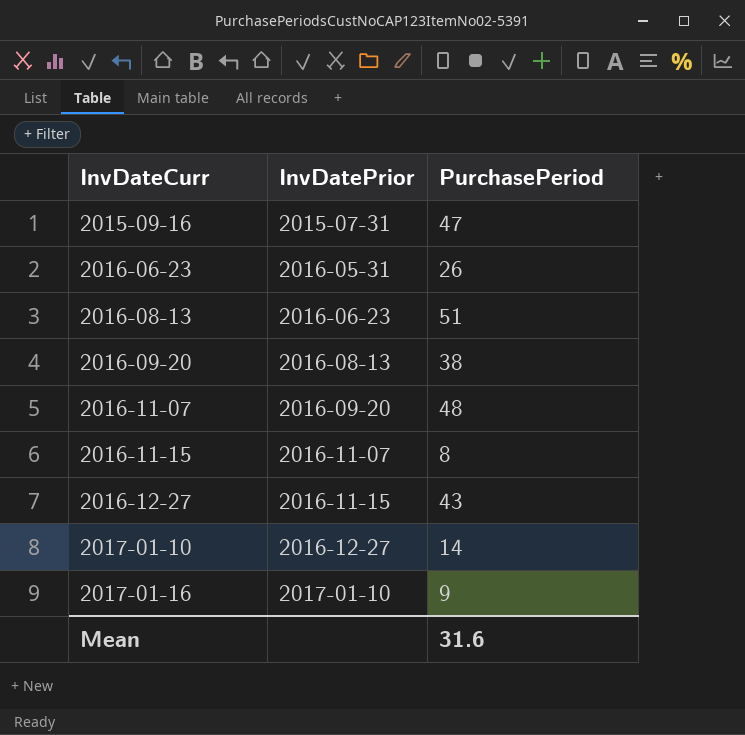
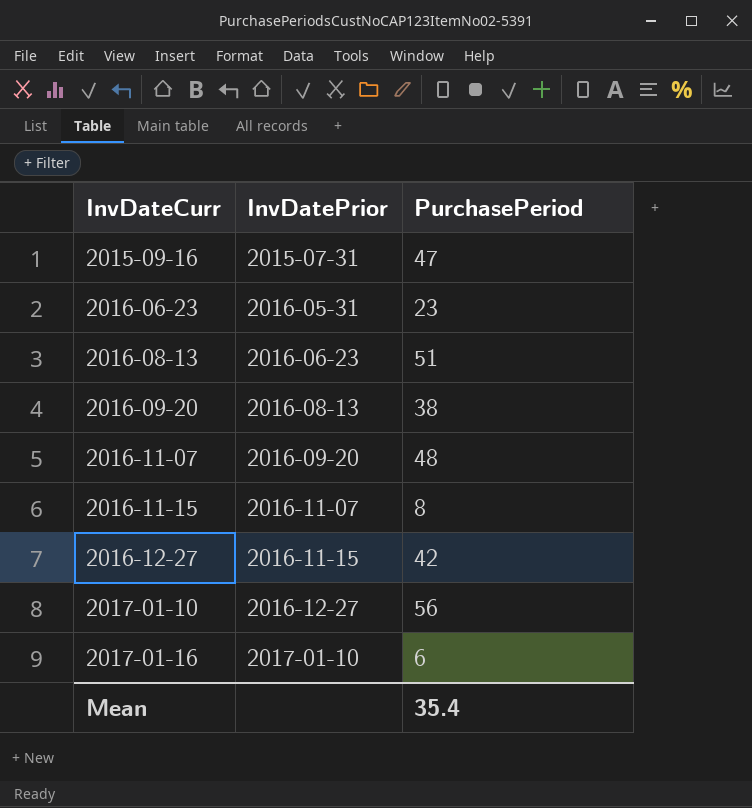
2016-06-23 | PurchasePeriod: 26 -> 23
2016-12-27 | PurchasePeriod: 43 -> 42
2017-01-10 | PurchasePeriod: 14 -> 56
2017-01-16 | PurchasePeriod: 9 -> 6
Mean | PurchasePeriod: 31.6 -> 35.4

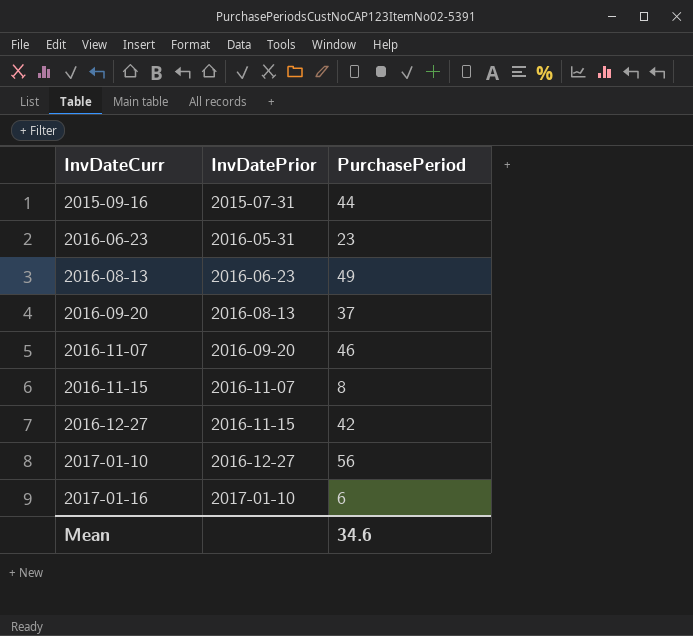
2015-09-16 | PurchasePeriod: 47 -> 44
2016-08-13 | PurchasePeriod: 51 -> 49
2016-09-20 | PurchasePeriod: 38 -> 37
2016-11-07 | PurchasePeriod: 48 -> 46
Mean | PurchasePeriod: 35.4 -> 34.6

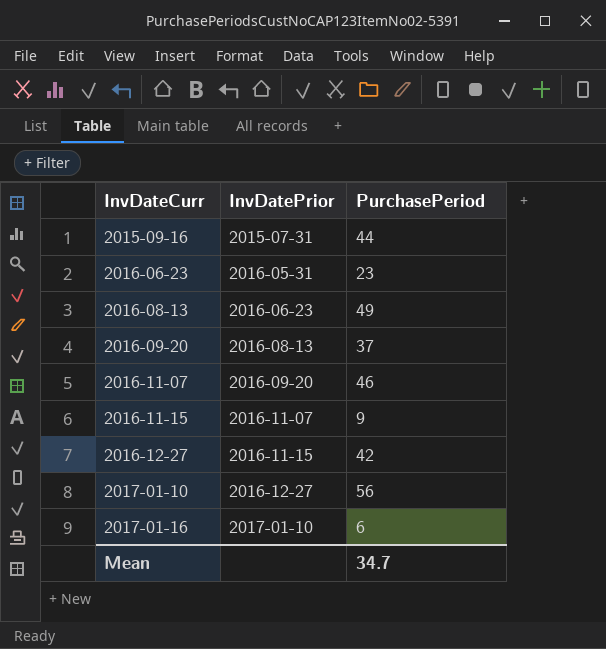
2016-11-15 | PurchasePeriod: 8 -> 9
Mean | PurchasePeriod: 34.6 -> 34.7

